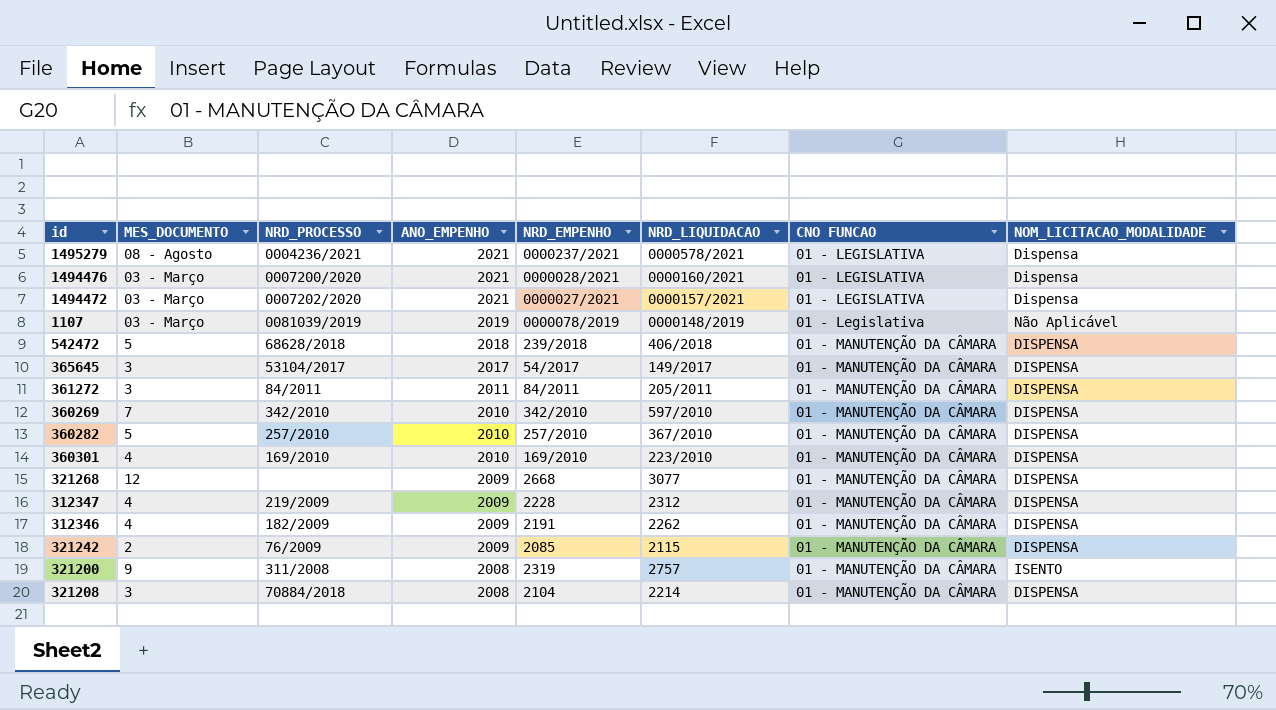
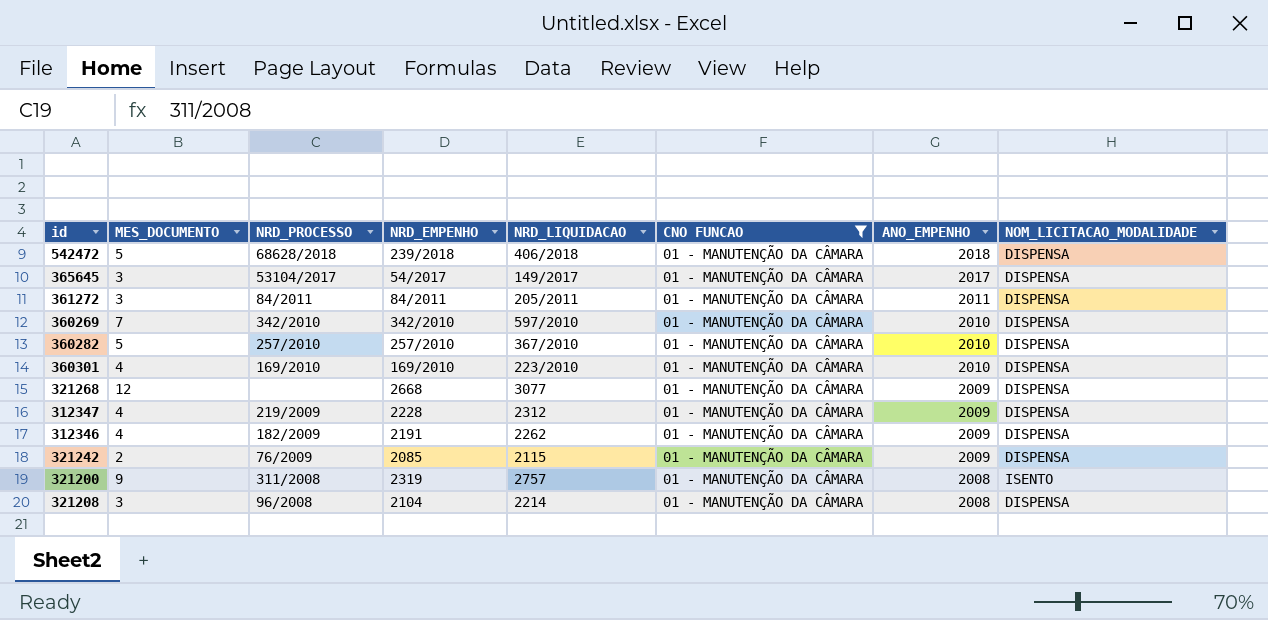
filter: none -> CNO FUNCAO = 01 - MANUTENÇÃO DA CÂMARA
column ANO_EMPENHO | position: 4 -> 7
321208 | NRD_PROCESSO: 70884/2018 -> 96/2008

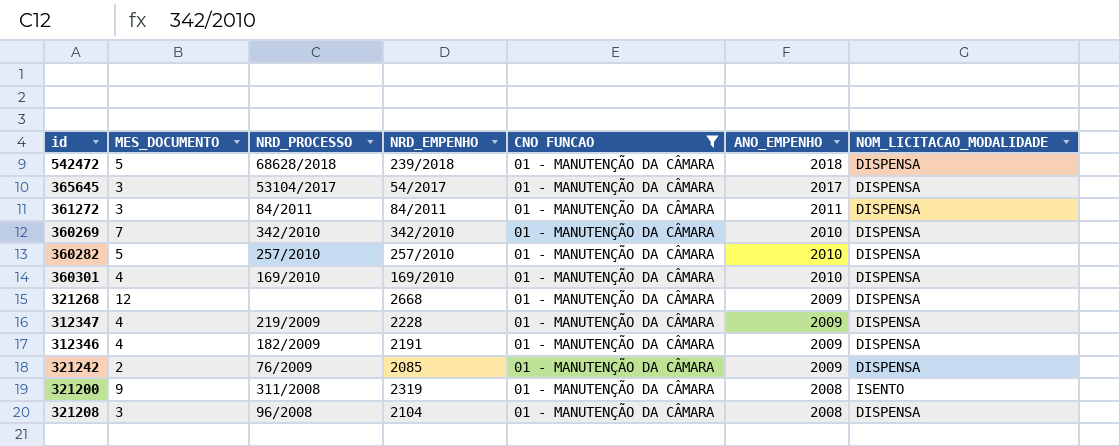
column NRD_LIQUIDACAO | position: 5 -> none

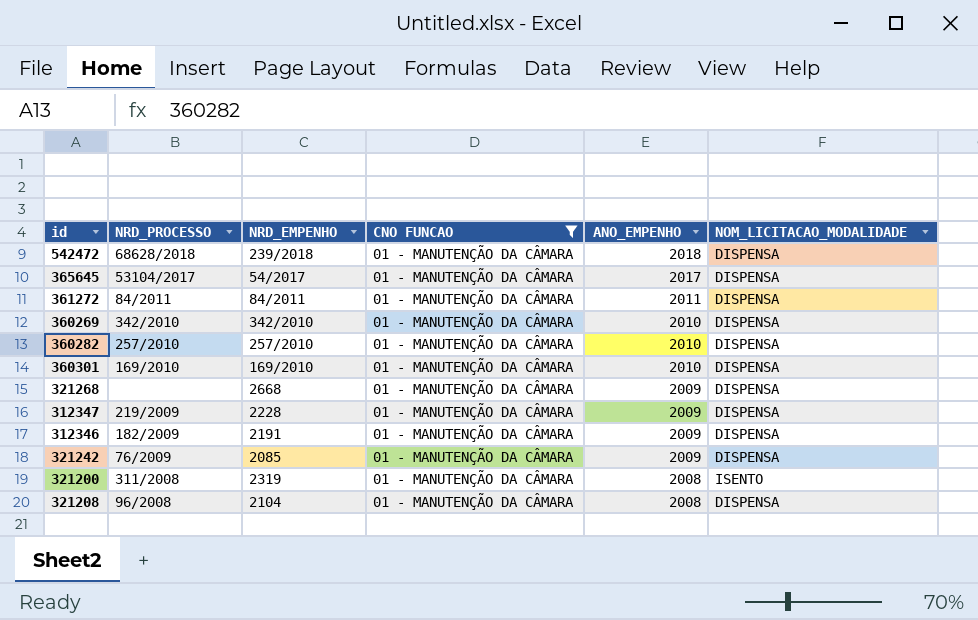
column MES_DOCUMENTO | position: 2 -> none

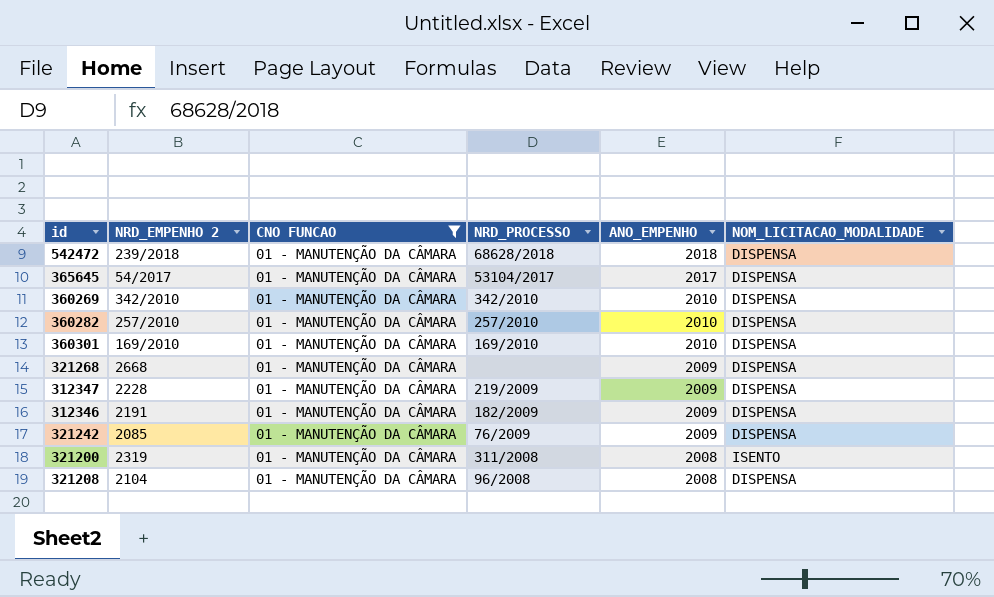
column name: NRD_EMPENHO -> NRD_EMPENHO 2
column NRD_PROCESSO | position: 2 -> 4
row 361272: 84/2011 | 84/2011 | 01 - MANUTENÇÃO DA CÂMARA | 2011 | DISPENSA -> none

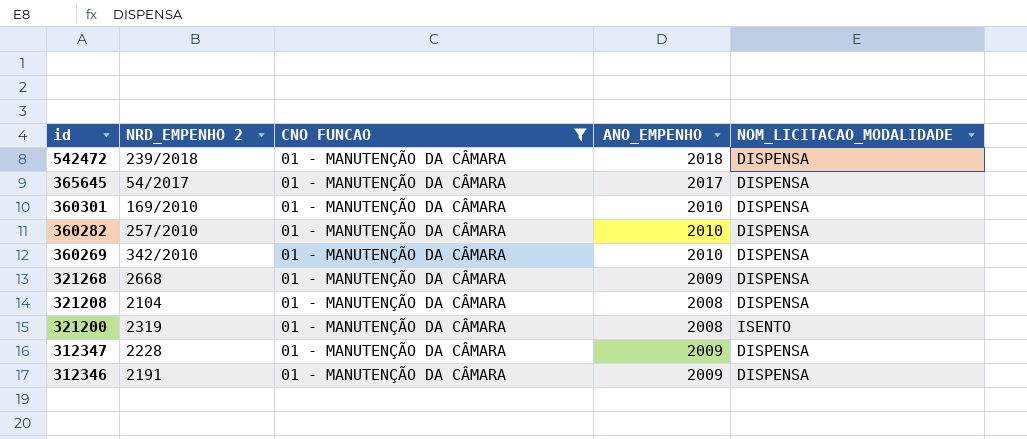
row order: ANO_EMPENHO descending -> id descending
column NRD_PROCESSO | position: 4 -> none
row 321242: 2085 | 01 - MANUTENÇÃO DA CÂMARA | 76/2009 | 2009 | DISPENSA -> none

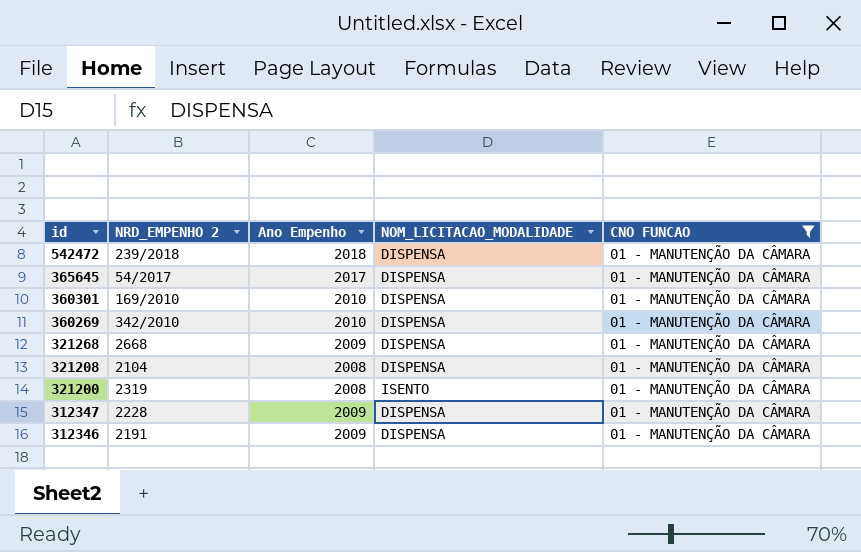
column name: ANO_EMPENHO -> Ano Empenho
column CNO FUNCAO | position: 3 -> 5
row 360282: 257/2010 | 01 - MANUTENÇÃO DA CÂMARA | 2010 | DISPENSA -> none

